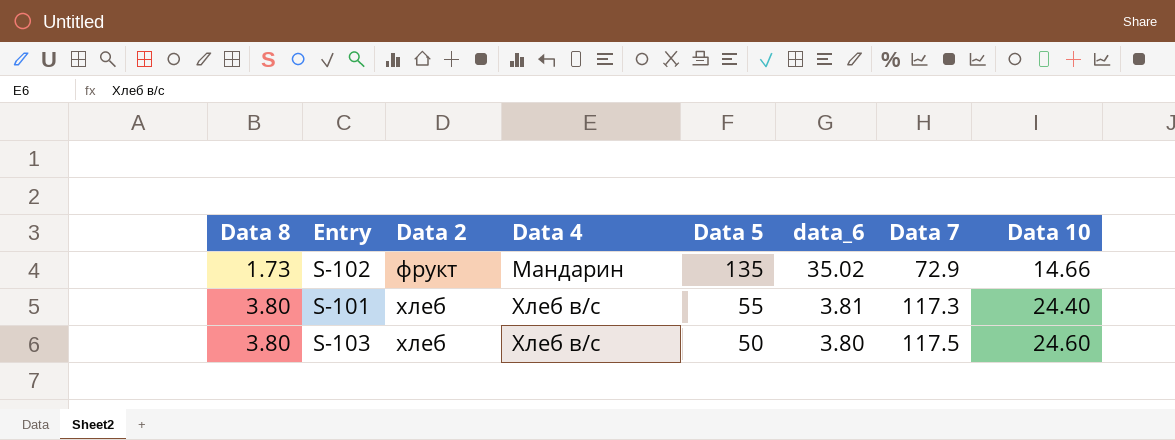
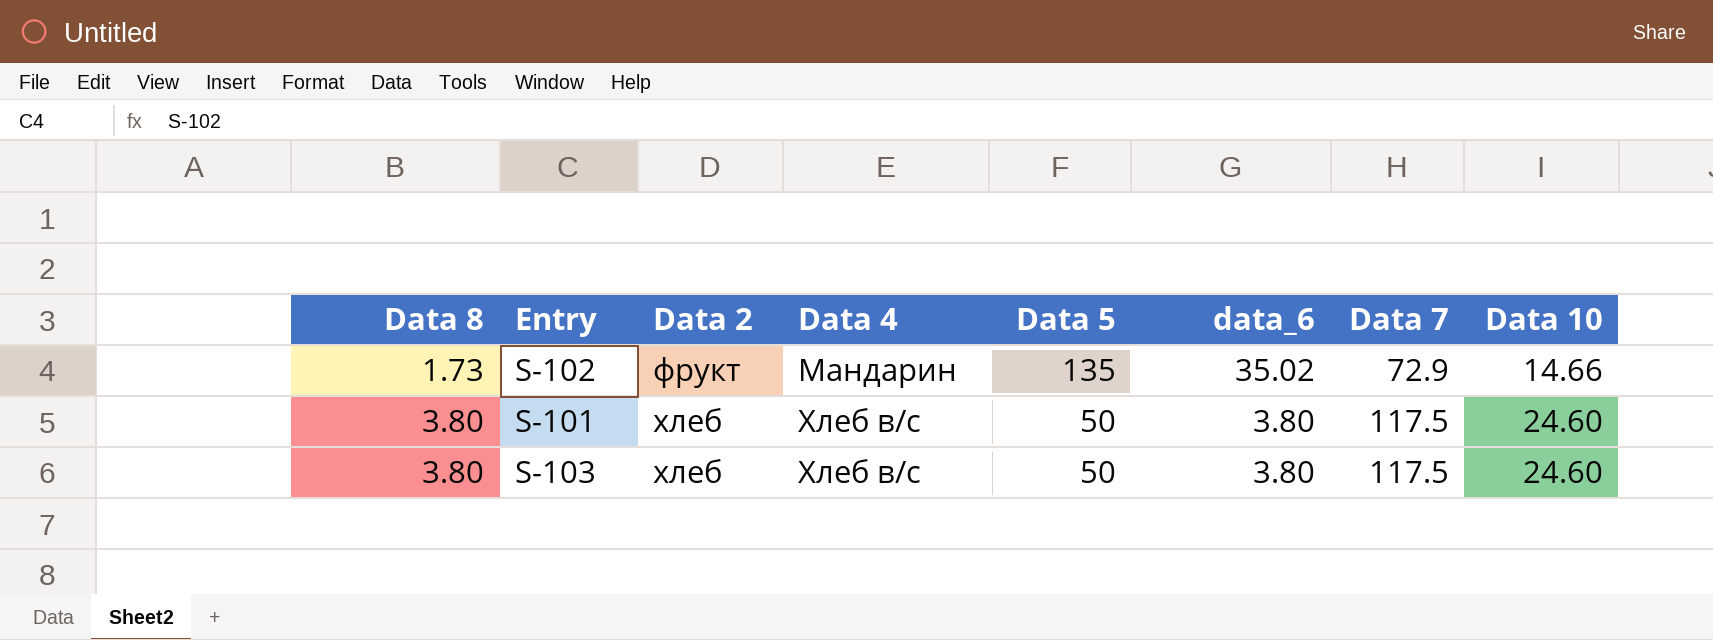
S-101 | Data 5: 55 -> 50
S-101 | data_6: 3.81 -> 3.80
S-101 | Data 7: 117.3 -> 117.5
S-101 | Data 10: 24.40 -> 24.60

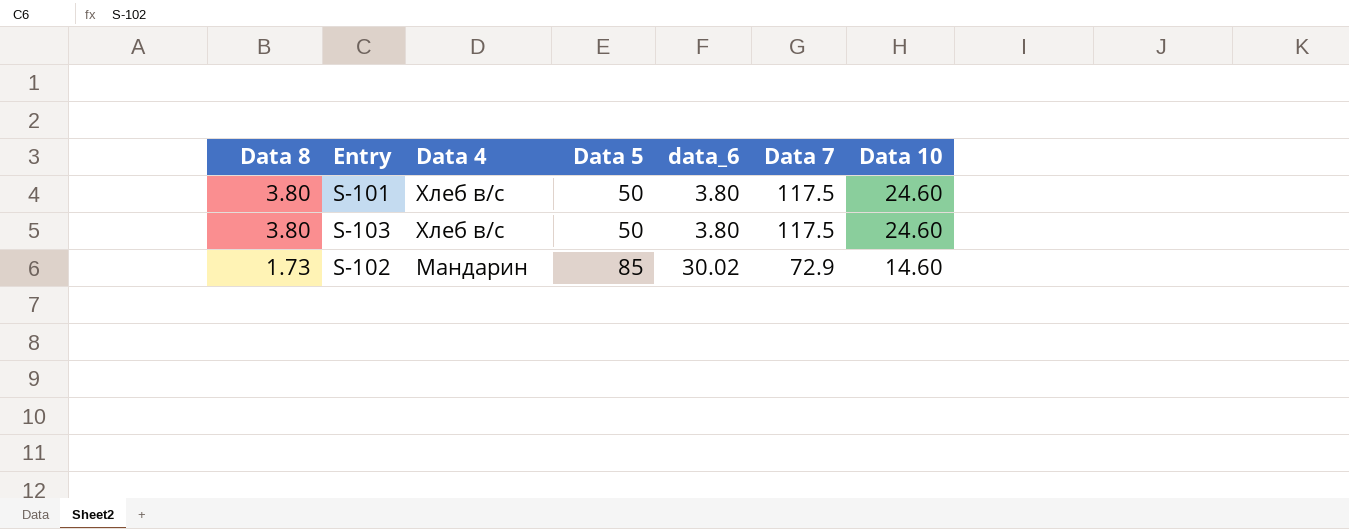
row order: Data 8 ascending -> Data 8 descending
column Data 2 | position: 3 -> none
S-102 | Data 5: 135 -> 85
S-102 | data_6: 35.02 -> 30.02
S-102 | Data 10: 14.66 -> 14.60

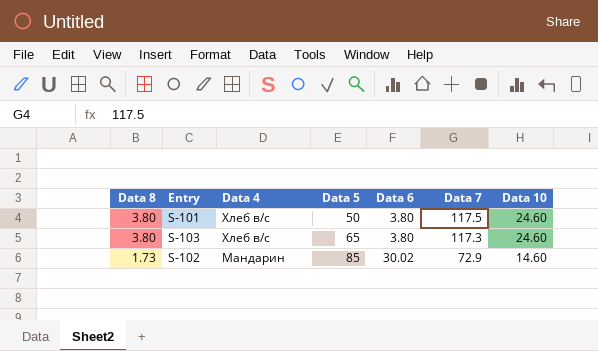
column name: data_6 -> Data 6
S-103 | Data 5: 50 -> 65
S-103 | Data 7: 117.5 -> 117.3

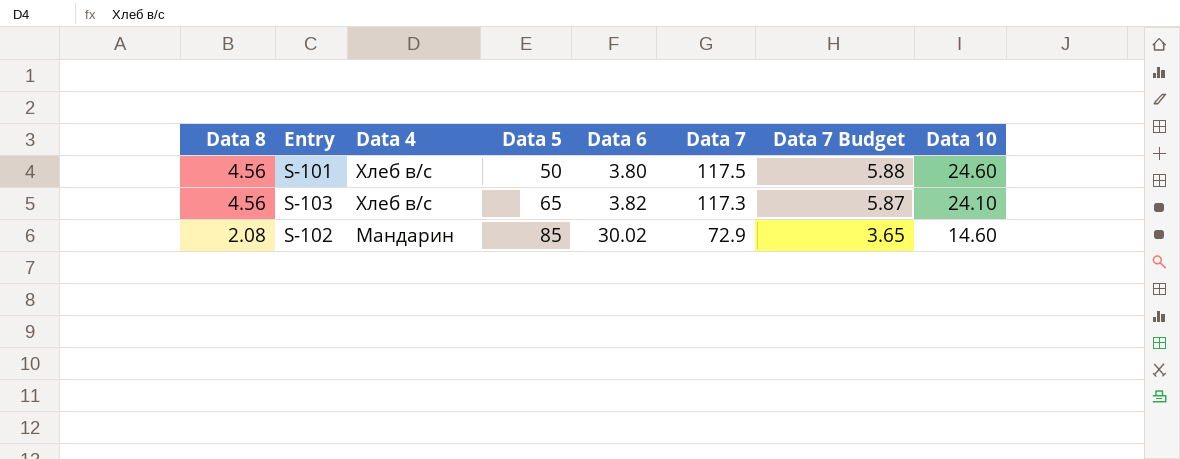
column Data 7 Budget | formula: none -> [Data 7] * 0.05
S-101 | Data 8: 3.80 -> 4.56
S-103 | Data 8: 3.80 -> 4.56
S-103 | Data 6: 3.80 -> 3.82
S-103 | Data 10: 24.60 -> 24.10
S-102 | Data 8: 1.73 -> 2.08

